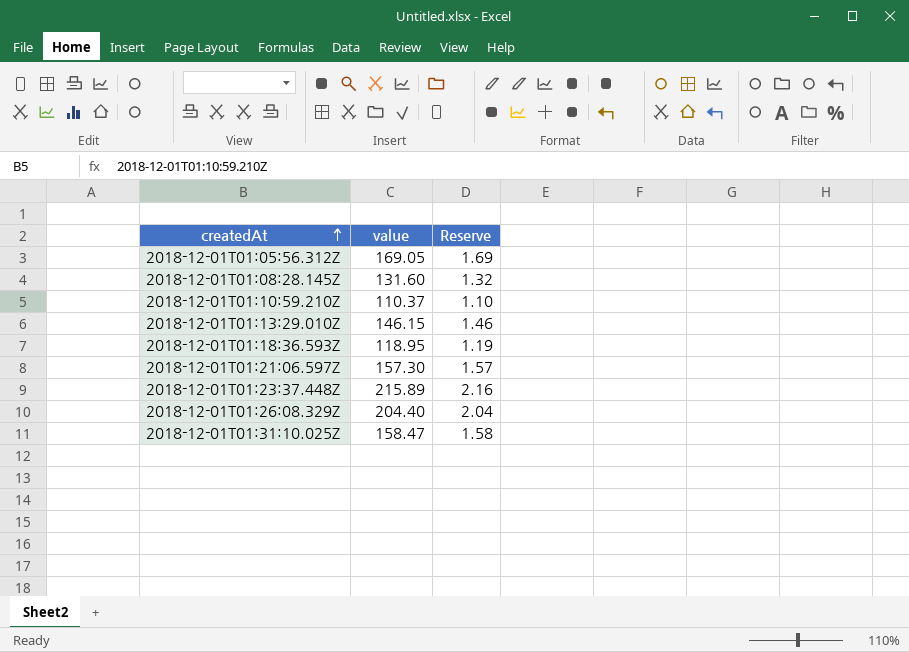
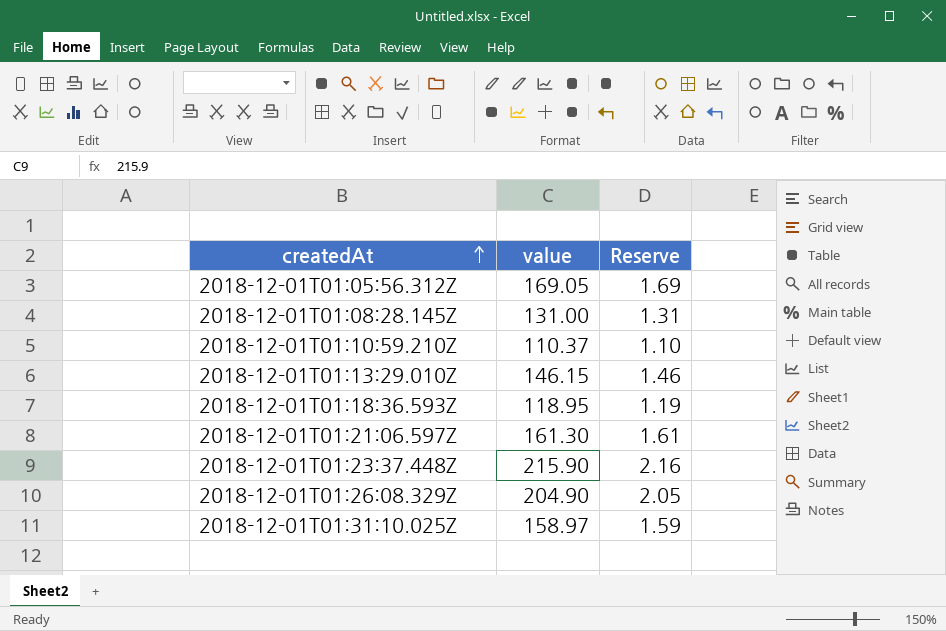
2018-12-01T01:08:28.145Z | value: 131.60 -> 131.00
2018-12-01T01:08:28.145Z | Reserve: 1.32 -> 1.31
2018-12-01T01:21:06.597Z | value: 157.30 -> 161.30
2018-12-01T01:21:06.597Z | Reserve: 1.57 -> 1.61
2018-12-01T01:23:37.448Z | value: 215.89 -> 215.90
2018-12-01T01:26:08.329Z | value: 204.40 -> 204.90
2018-12-01T01:26:08.329Z | Reserve: 2.04 -> 2.05
2018-12-01T01:31:10.025Z | value: 158.47 -> 158.97
2018-12-01T01:31:10.025Z | Reserve: 1.58 -> 1.59

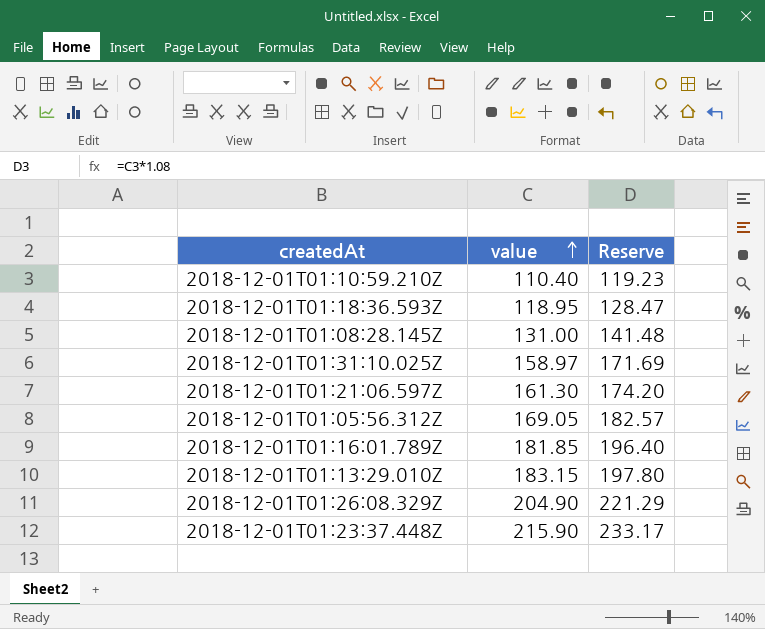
row order: createdAt ascending -> value ascending
column Reserve | formula: [value] * 0.01 -> [value] * 1.08
2018-12-01T01:10:59.210Z | value: 110.37 -> 110.40
row 2018-12-01T01:16:01.789Z: none -> 181.85 | 196.40
2018-12-01T01:13:29.010Z | value: 146.15 -> 183.15

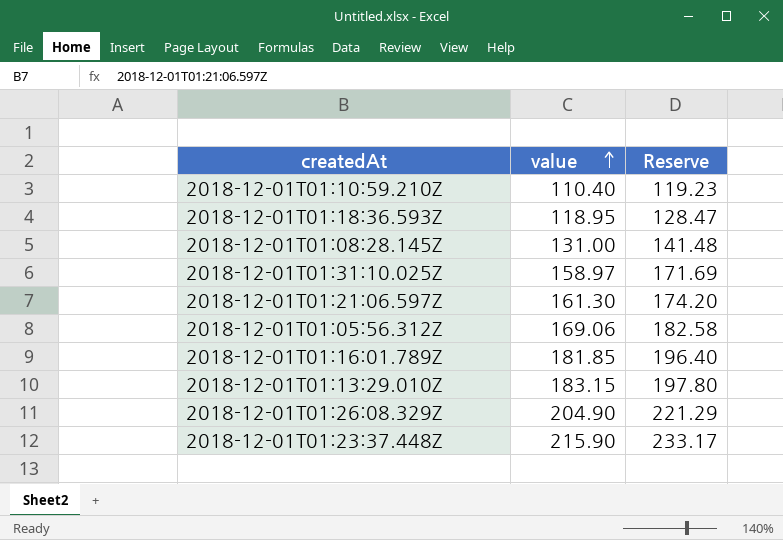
2018-12-01T01:05:56.312Z | value: 169.05 -> 169.06
2018-12-01T01:05:56.312Z | Reserve: 182.57 -> 182.58

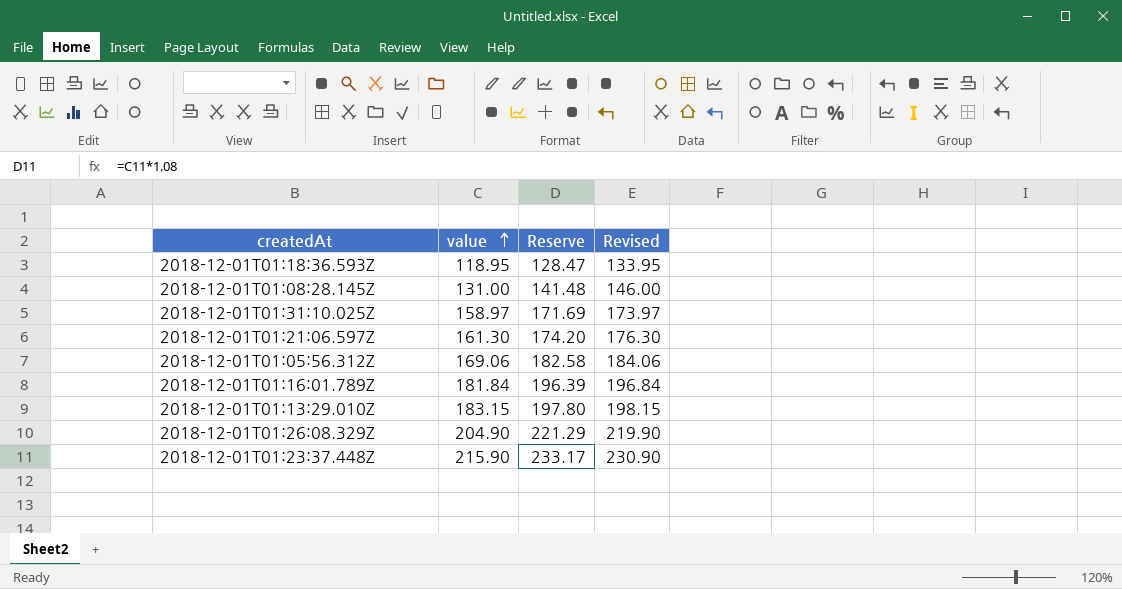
column Revised | formula: none -> [value] + 15
row 2018-12-01T01:10:59.210Z: 110.40 | 119.23 -> none
2018-12-01T01:16:01.789Z | value: 181.85 -> 181.84
2018-12-01T01:16:01.789Z | Reserve: 196.40 -> 196.39

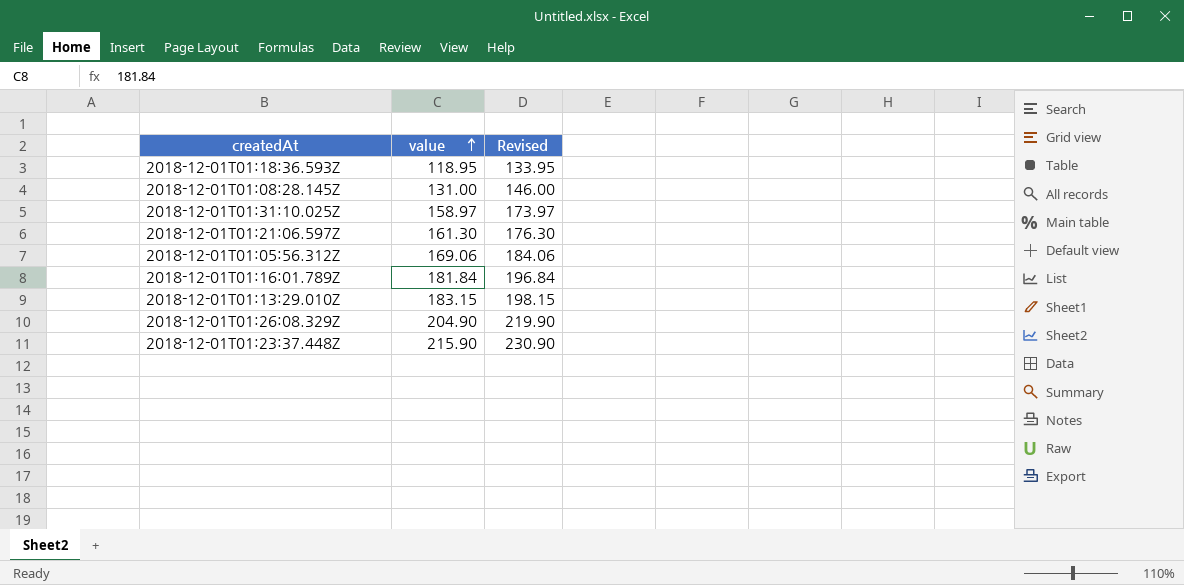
column Reserve | formula: [value] * 1.08 -> none

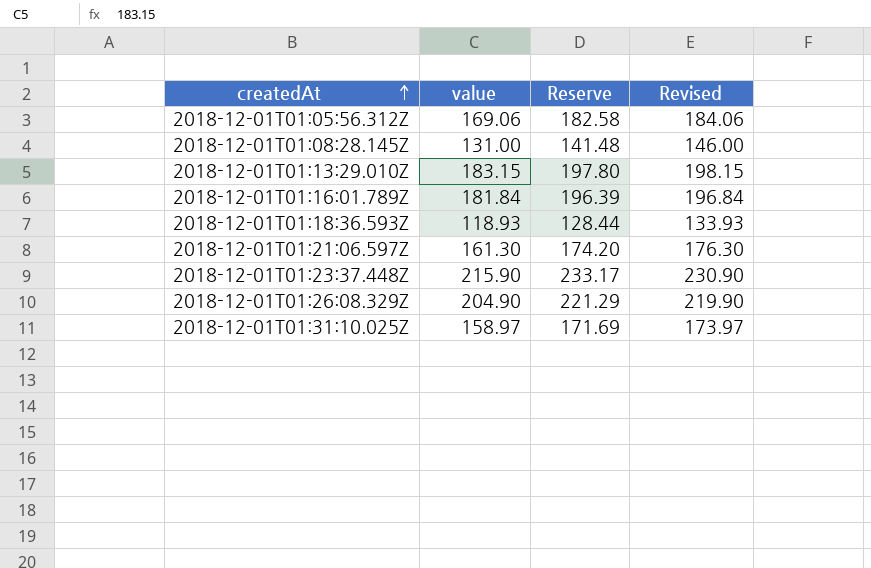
row order: value ascending -> createdAt ascending
column Reserve | formula: none -> [value] * 1.08
2018-12-01T01:18:36.593Z | value: 118.95 -> 118.93
2018-12-01T01:18:36.593Z | Revised: 133.95 -> 133.93

